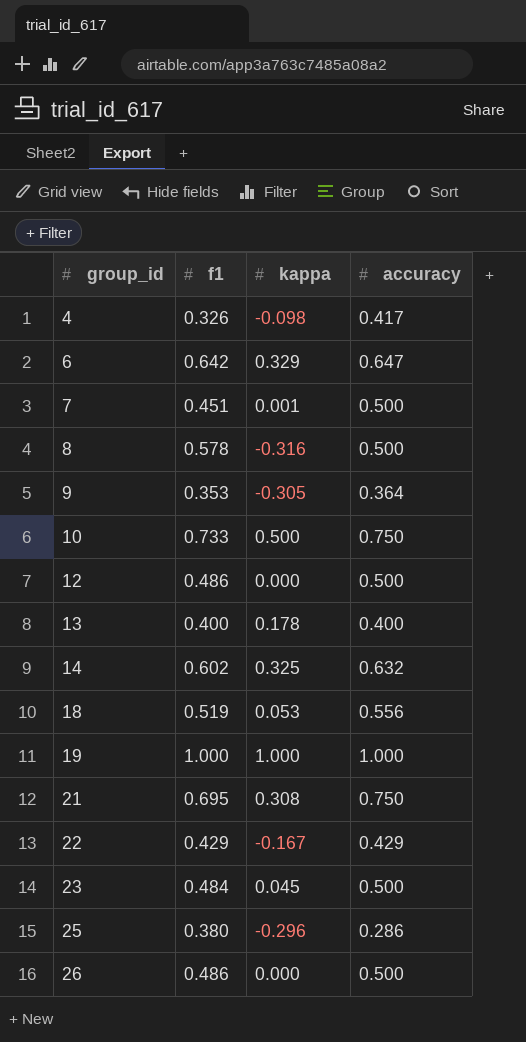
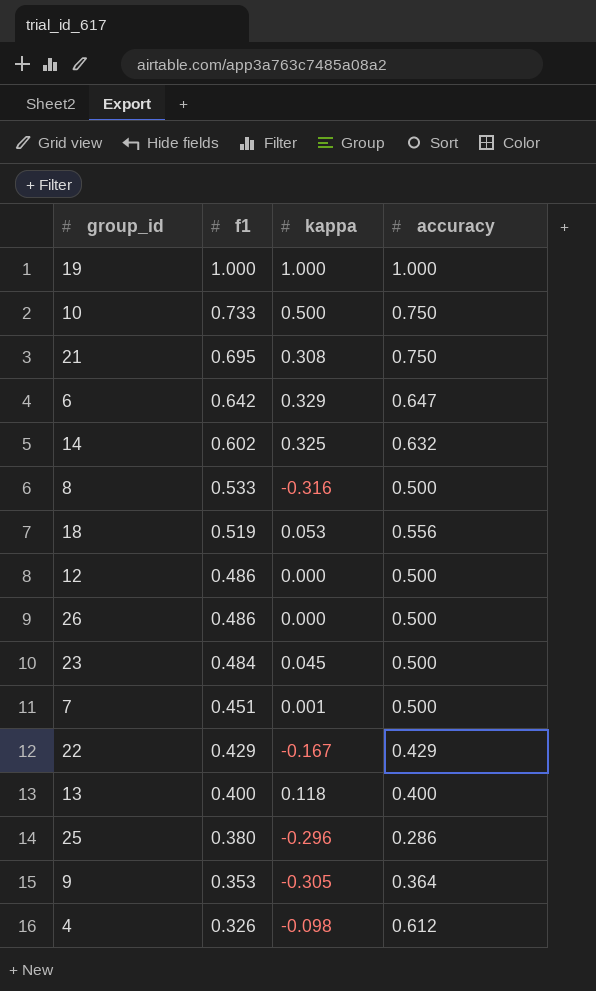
row order: group_id ascending -> f1 descending
8 | f1: 0.578 -> 0.533
13 | kappa: 0.178 -> 0.118
4 | accuracy: 0.417 -> 0.612

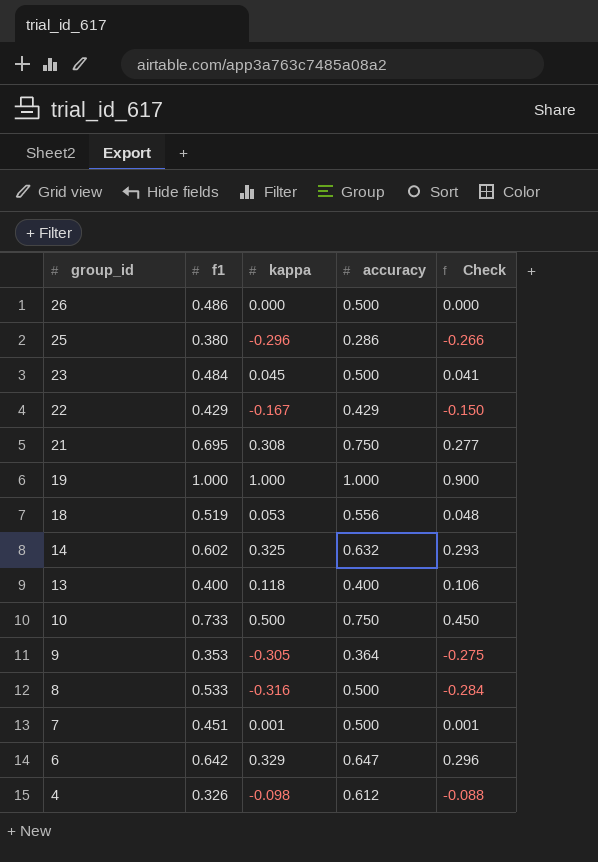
row order: f1 descending -> group_id descending
column Check | formula: none -> [kappa] * 0.9
row 12: 0.486 | 0.000 | 0.500 -> none

